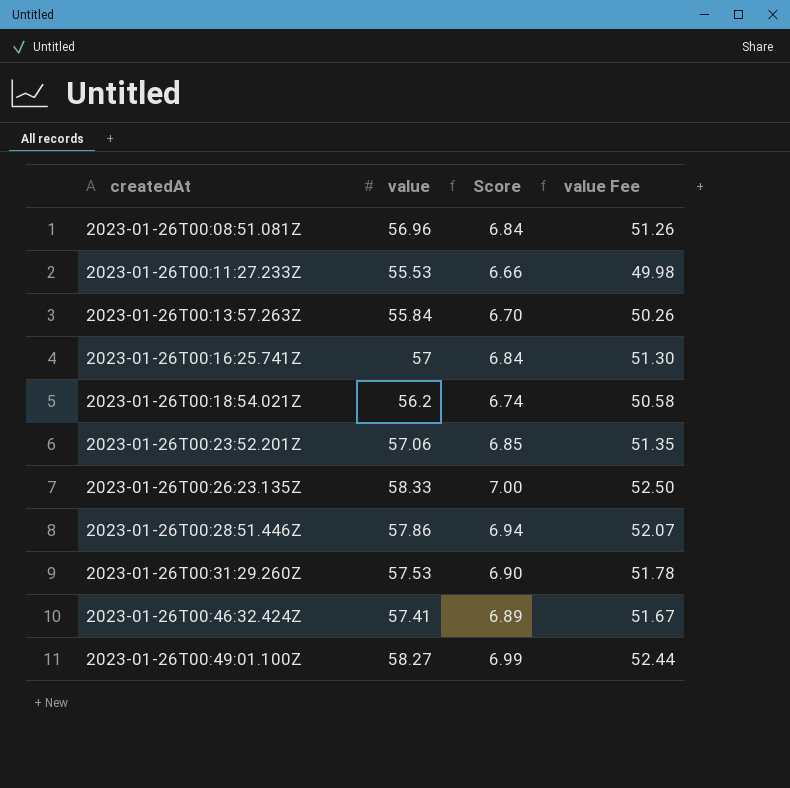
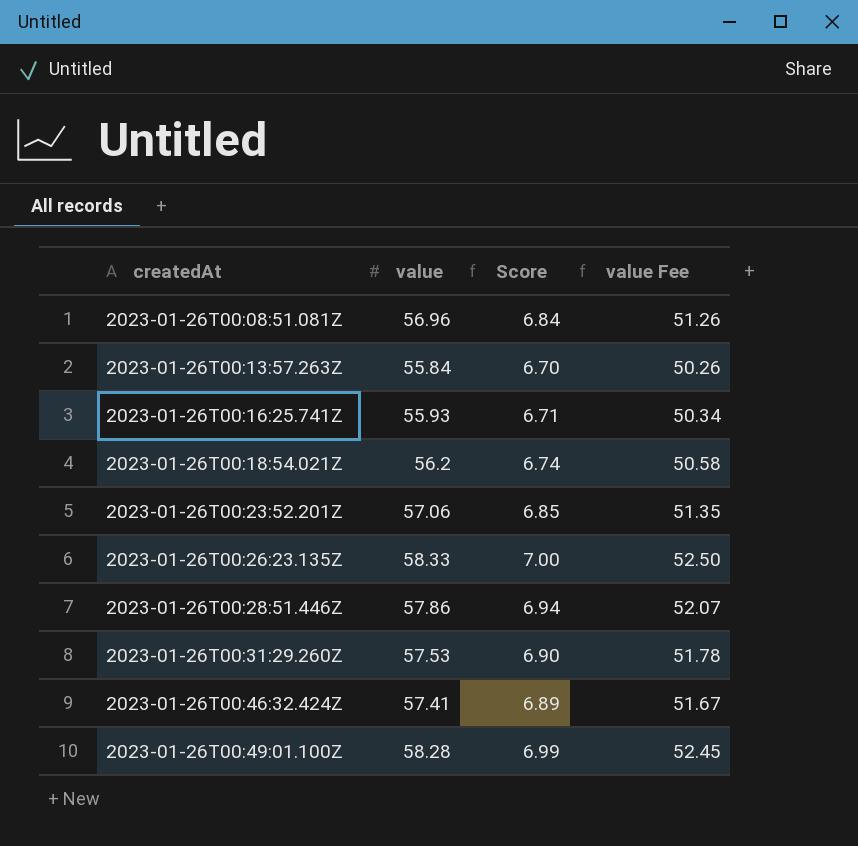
row 2023-01-26T00:11:27.233Z: 55.53 | 6.66 | 49.98 -> none
2023-01-26T00:16:25.741Z | value: 57 -> 55.93
2023-01-26T00:16:25.741Z | Score: 6.84 -> 6.71
2023-01-26T00:16:25.741Z | value Fee: 51.30 -> 50.34
2023-01-26T00:49:01.100Z | value: 58.27 -> 58.28
2023-01-26T00:49:01.100Z | value Fee: 52.44 -> 52.45

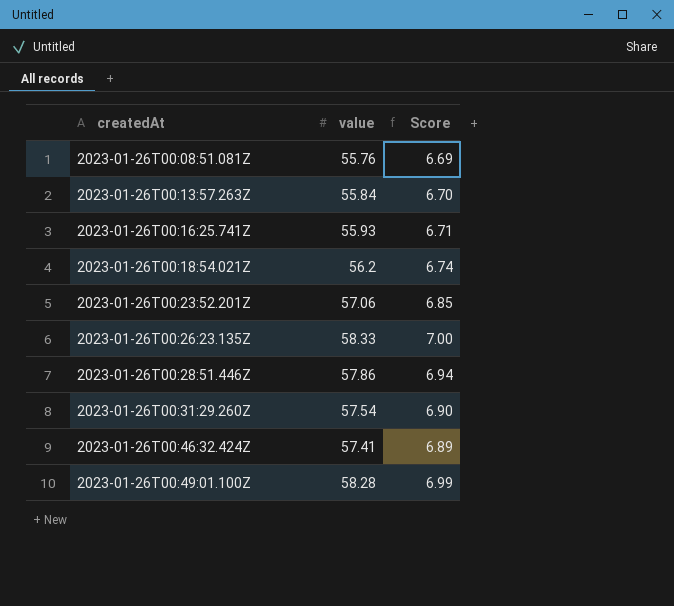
column value Fee | formula: [value] * 0.9 -> none
2023-01-26T00:08:51.081Z | value: 56.96 -> 55.76
2023-01-26T00:08:51.081Z | Score: 6.84 -> 6.69
2023-01-26T00:31:29.260Z | value: 57.53 -> 57.54

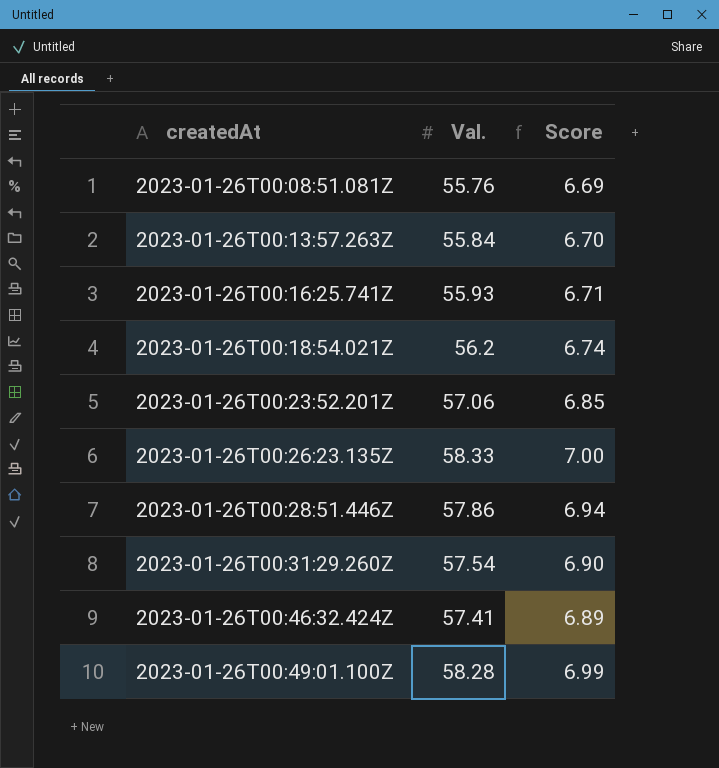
column name: value -> Val.

